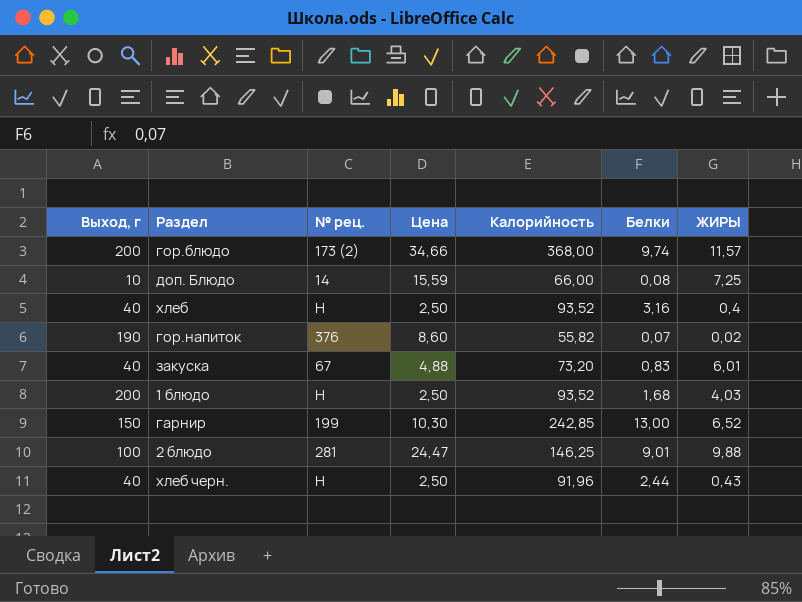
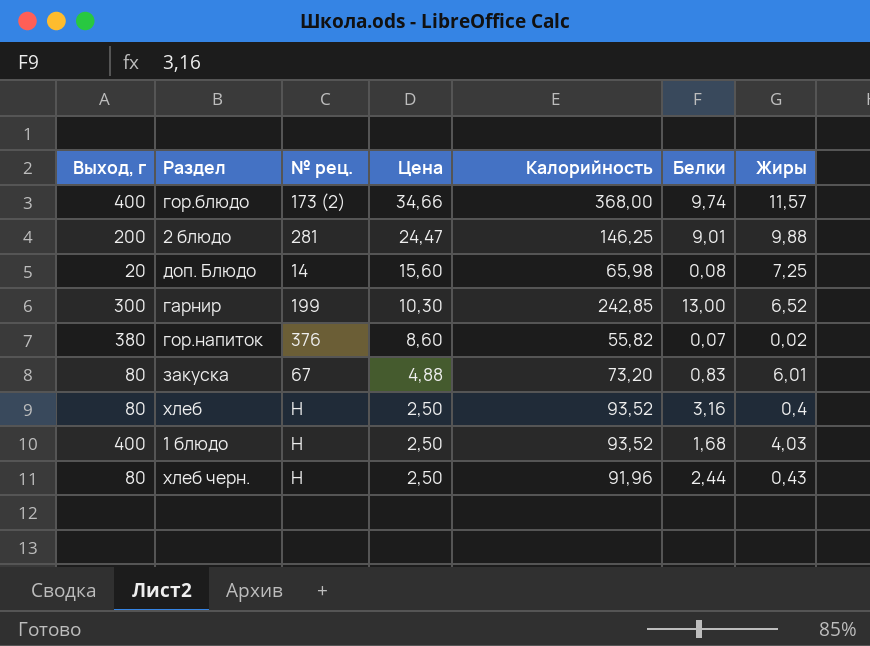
row order: none -> Цена descending
column name: ЖИРЫ -> Жиры
гор.блюдо | Выход, г: 200 -> 400
2 блюдо | Выход, г: 100 -> 200
доп. Блюдо | Выход, г: 10 -> 20
доп. Блюдо | Цена: 15,59 -> 15,60
доп. Блюдо | Калорийность: 66,00 -> 65,98
гарнир | Выход, г: 150 -> 300
гор.напиток | Выход, г: 190 -> 380
закуска | Выход, г: 40 -> 80
хлеб | Выход, г: 40 -> 80
1 блюдо | Выход, г: 200 -> 400
хлеб черн. | Выход, г: 40 -> 80

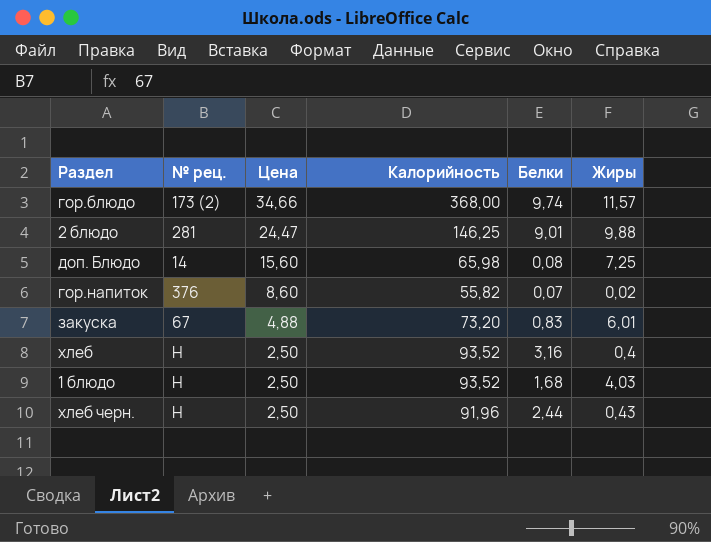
column Выход, г | position: 1 -> none
row гарнир: 300 | 199 | 10,30 | 242,85 | 13,00 | 6,52 -> none

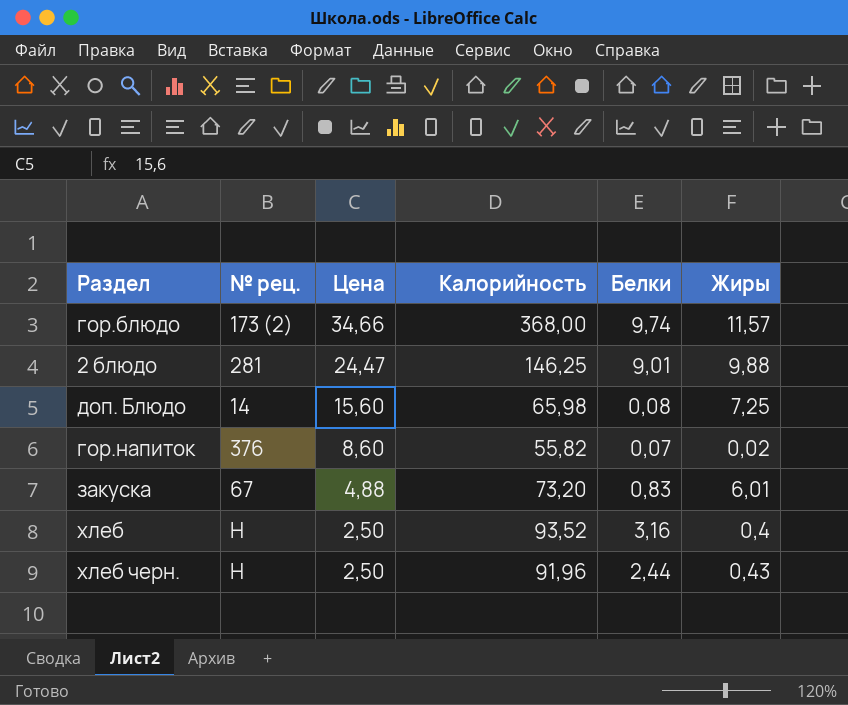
row 1 блюдо: Н | 2,50 | 93,52 | 1,68 | 4,03 -> none

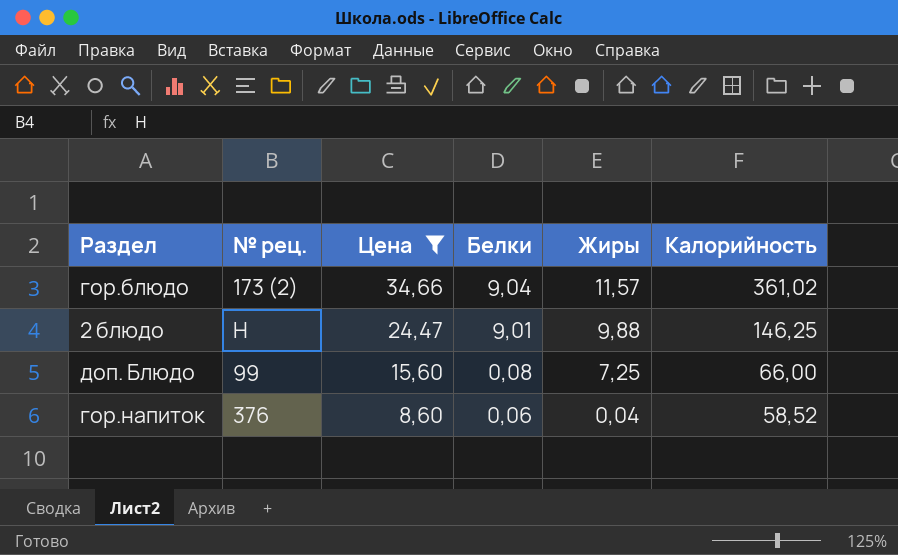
filter: none -> Цена >= 8,60
column Калорийность | position: 4 -> 6
гор.блюдо | Белки: 9,74 -> 9,04
гор.блюдо | Калорийность: 368,00 -> 361,02
2 блюдо | № рец.: 281 -> Н
доп. Блюдо | № рец.: 14 -> 99
доп. Блюдо | Калорийность: 65,98 -> 66,00
гор.напиток | Белки: 0,07 -> 0,06
гор.напиток | Жиры: 0,02 -> 0,04
гор.напиток | Калорийность: 55,82 -> 58,52

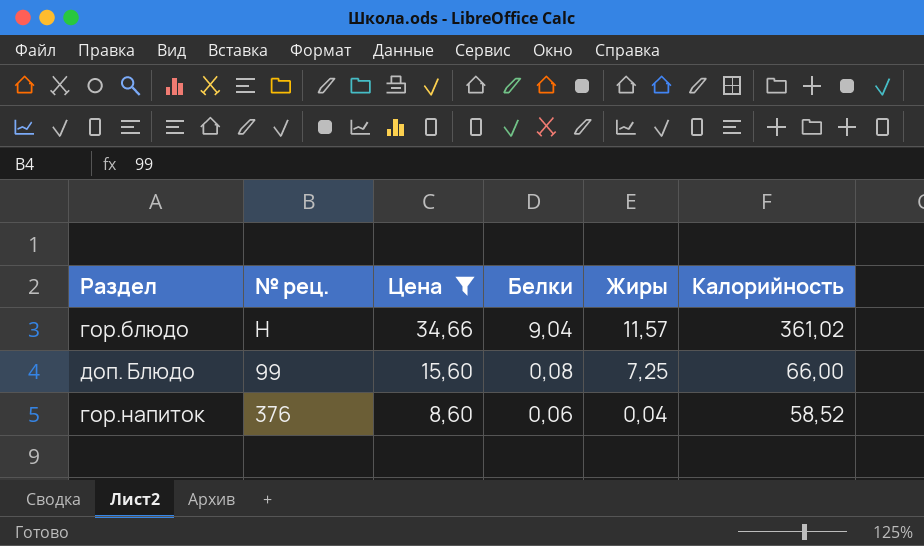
row 2 блюдо: Н | 24,47 | 9,01 | 9,88 | 146,25 -> none
гор.блюдо | № рец.: 173 (2) -> Н

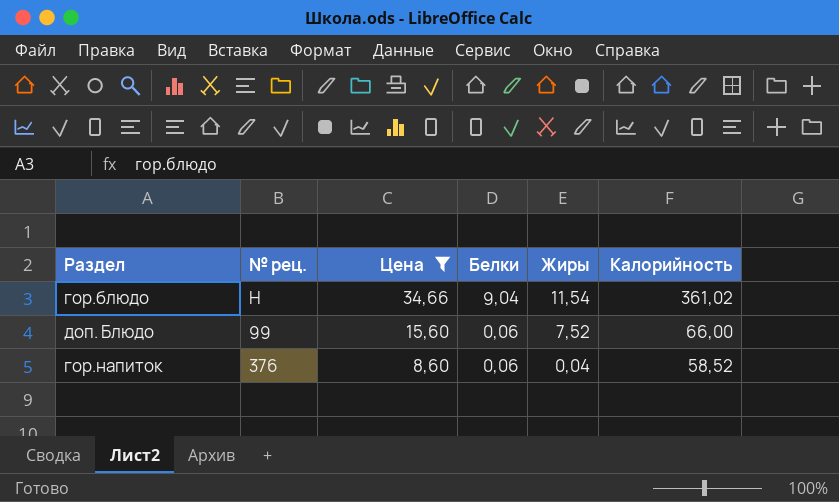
гор.блюдо | Жиры: 11,57 -> 11,54
доп. Блюдо | Белки: 0,08 -> 0,06
доп. Блюдо | Жиры: 7,25 -> 7,52

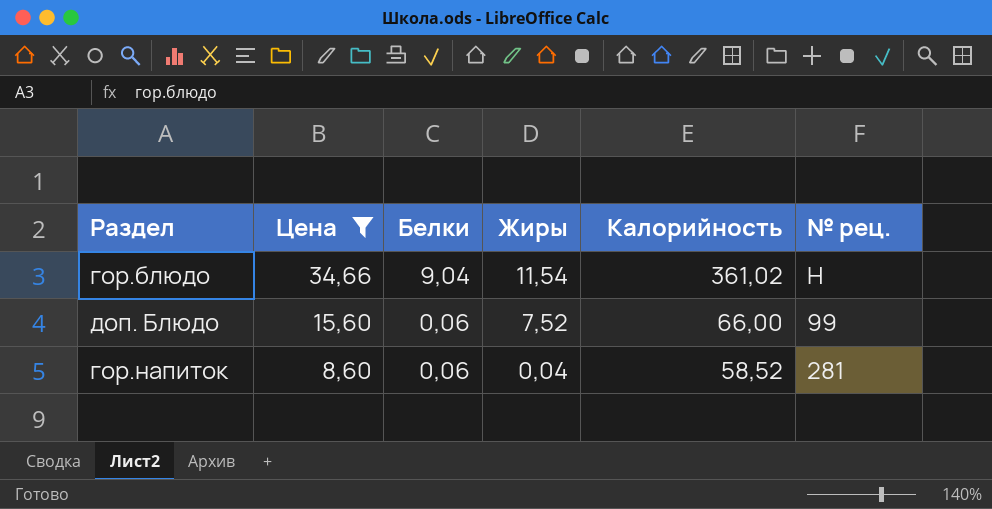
column № рец. | position: 2 -> 6
гор.напиток | № рец.: 376 -> 281

